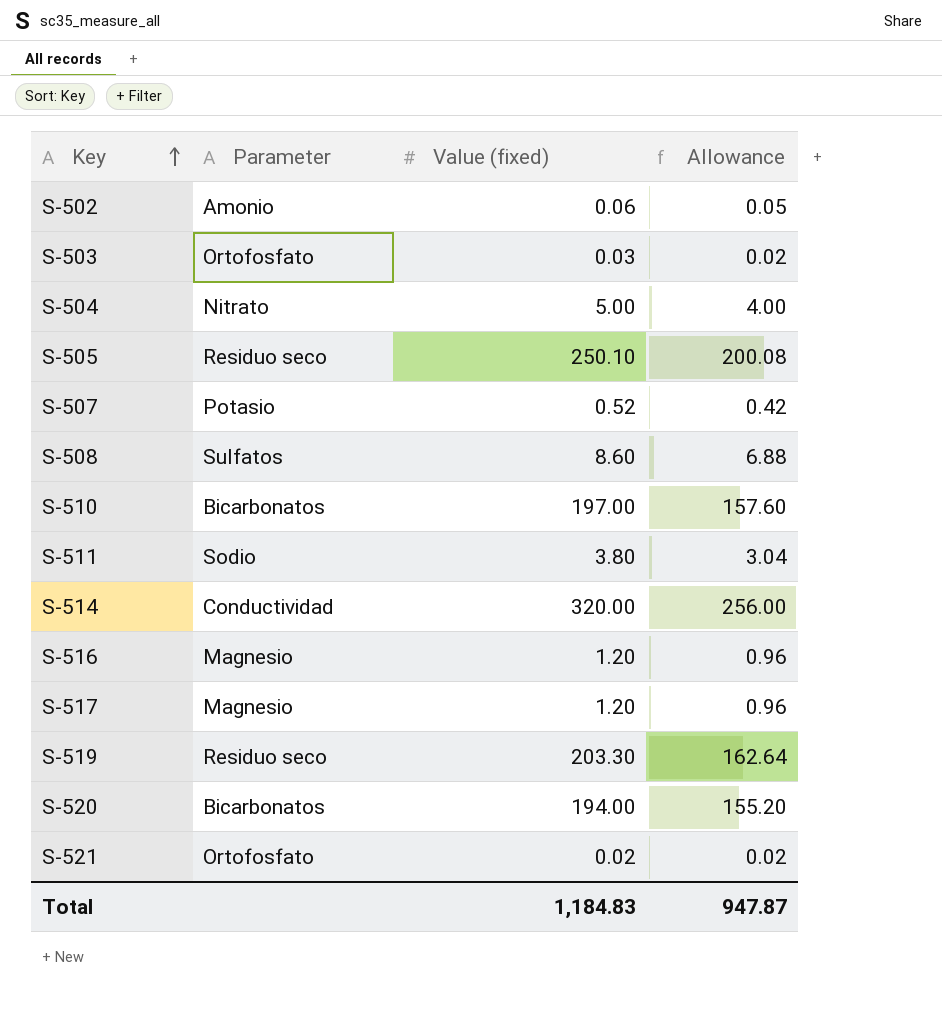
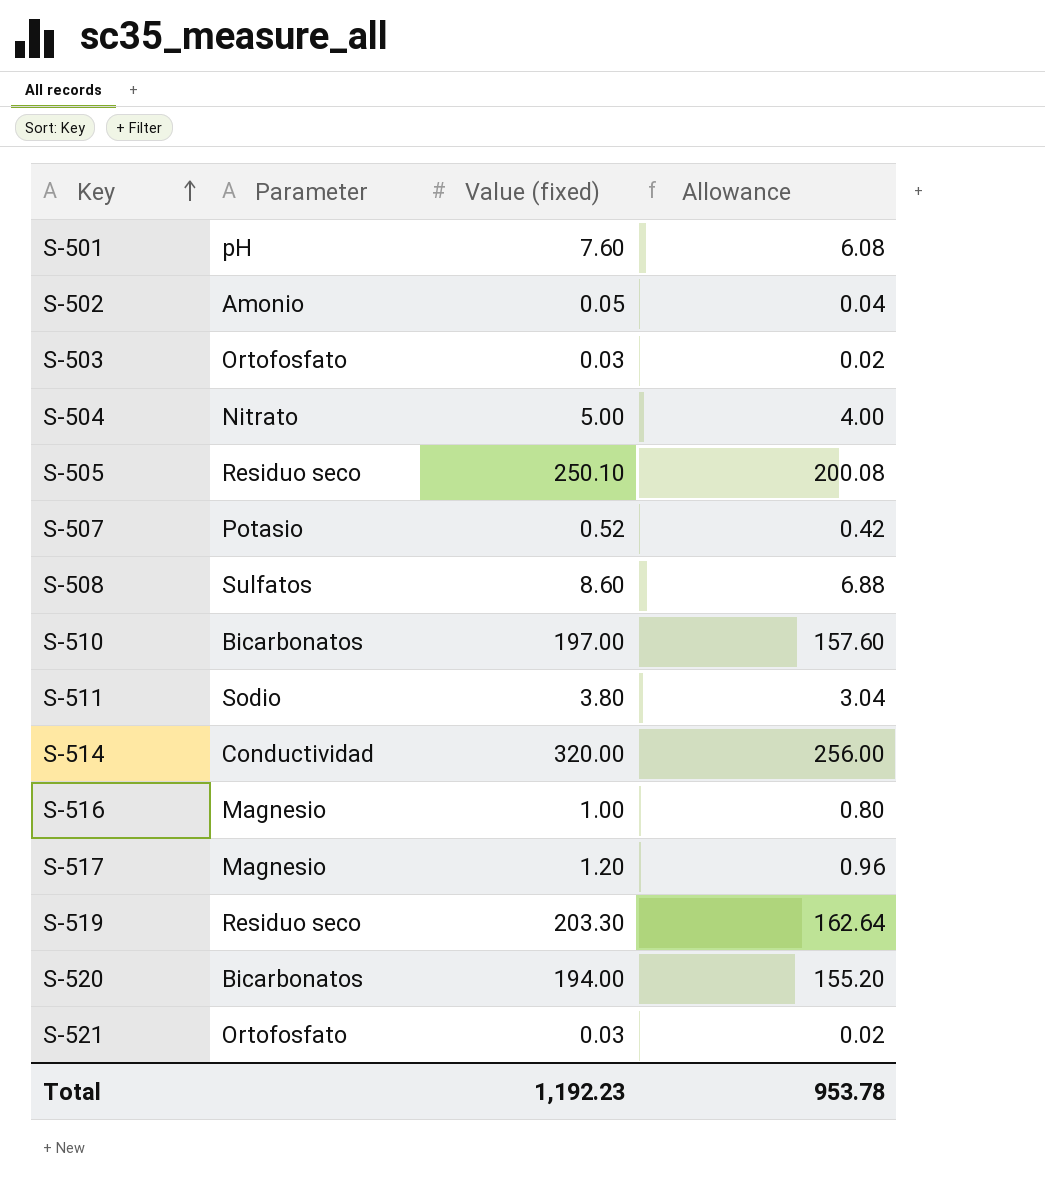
row S-501: none -> pH | 7.60 | 6.08
S-502 | Value (fixed): 0.06 -> 0.05
S-502 | Allowance: 0.05 -> 0.04
S-516 | Value (fixed): 1.20 -> 1.00
S-516 | Allowance: 0.96 -> 0.80
S-521 | Value (fixed): 0.02 -> 0.03
Total | Value (fixed): 1,184.83 -> 1,192.23
Total | Allowance: 947.87 -> 953.78

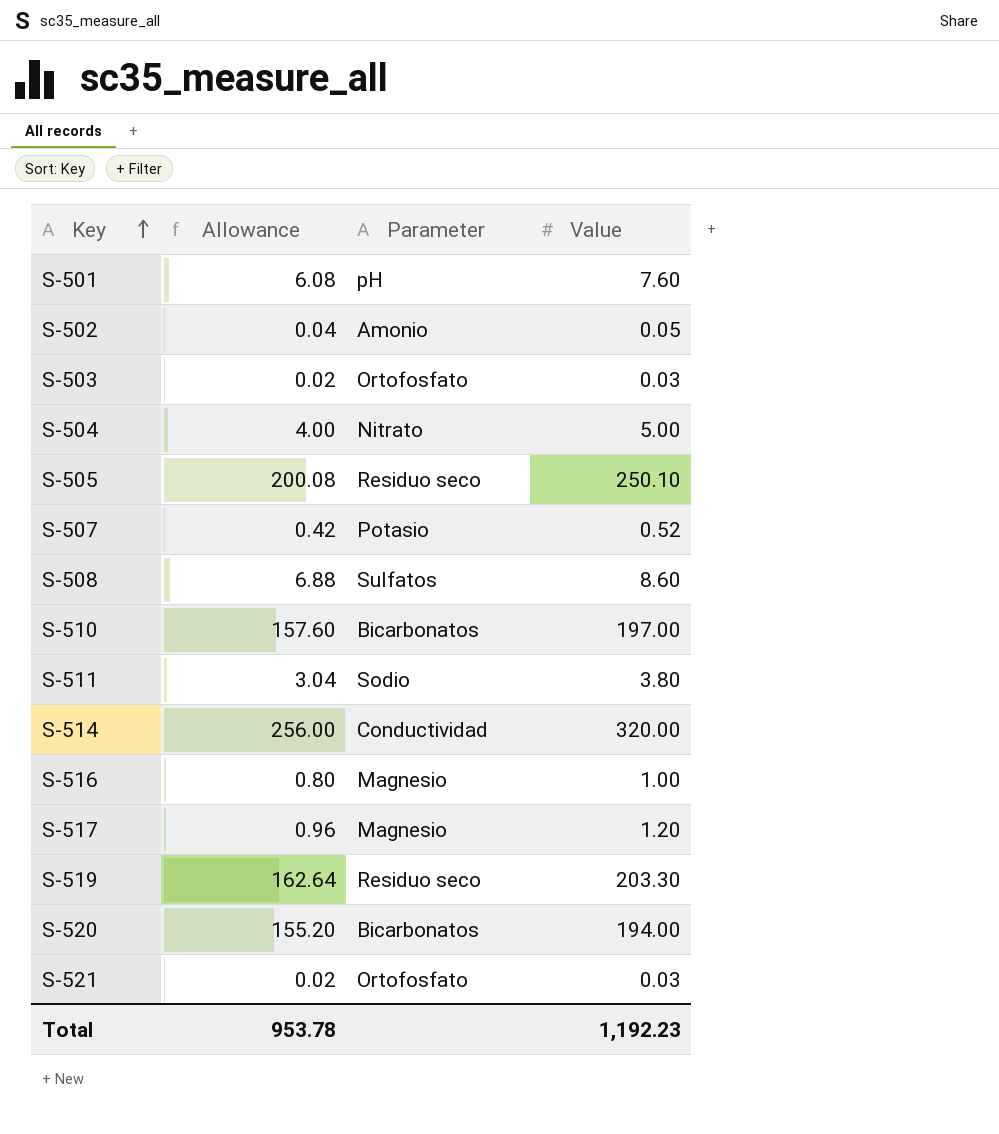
column Allowance | position: 4 -> 2
column name: Value (fixed) -> Value

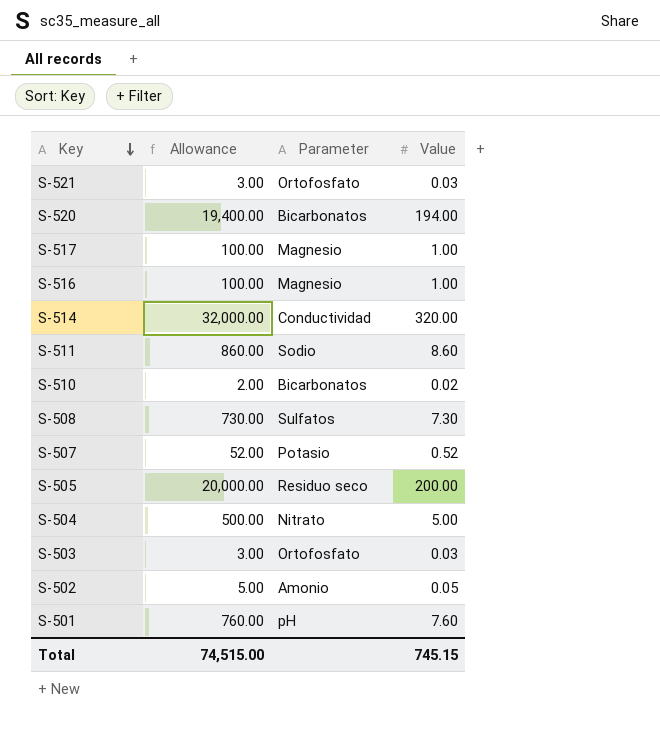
row order: Key ascending -> Key descending
column Allowance | formula: [Value] * 0.8 -> [Value] * 100
row S-519: 162.64 | Residuo seco | 203.30 -> none
S-517 | Value: 1.20 -> 1.00
S-511 | Value: 3.80 -> 8.60
S-510 | Value: 197.00 -> 0.02
S-508 | Value: 8.60 -> 7.30
S-505 | Value: 250.10 -> 200.00
Total | Allowance: 953.78 -> 74,515.00
Total | Value: 1,192.23 -> 745.15

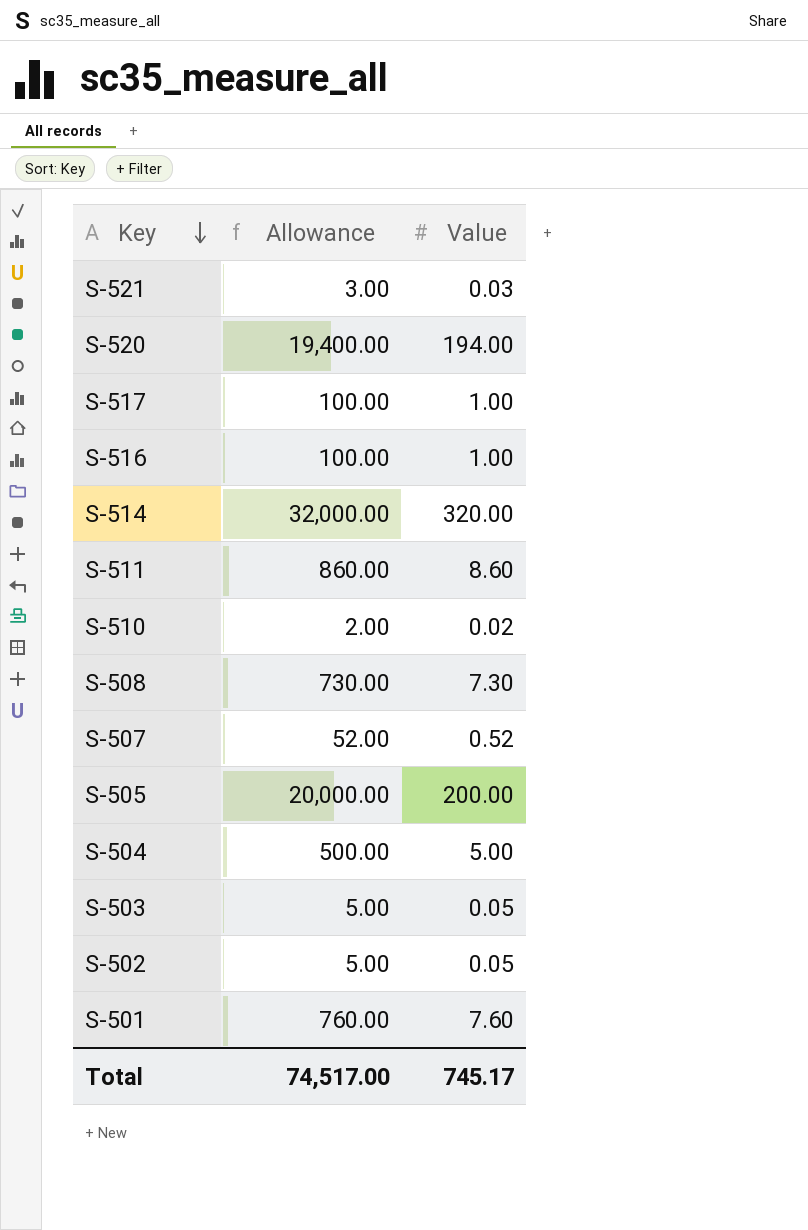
column Parameter | position: 3 -> none
S-503 | Allowance: 3.00 -> 5.00
S-503 | Value: 0.03 -> 0.05
Total | Allowance: 74,515.00 -> 74,517.00
Total | Value: 745.15 -> 745.17

